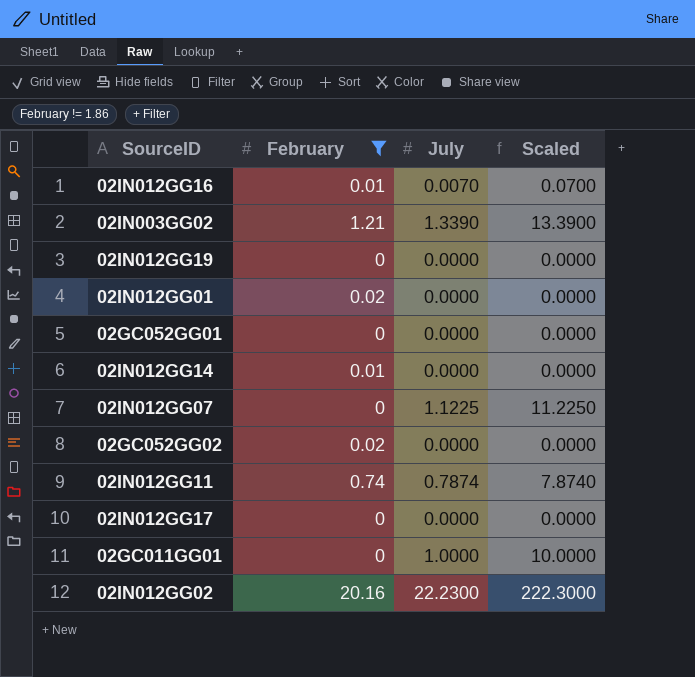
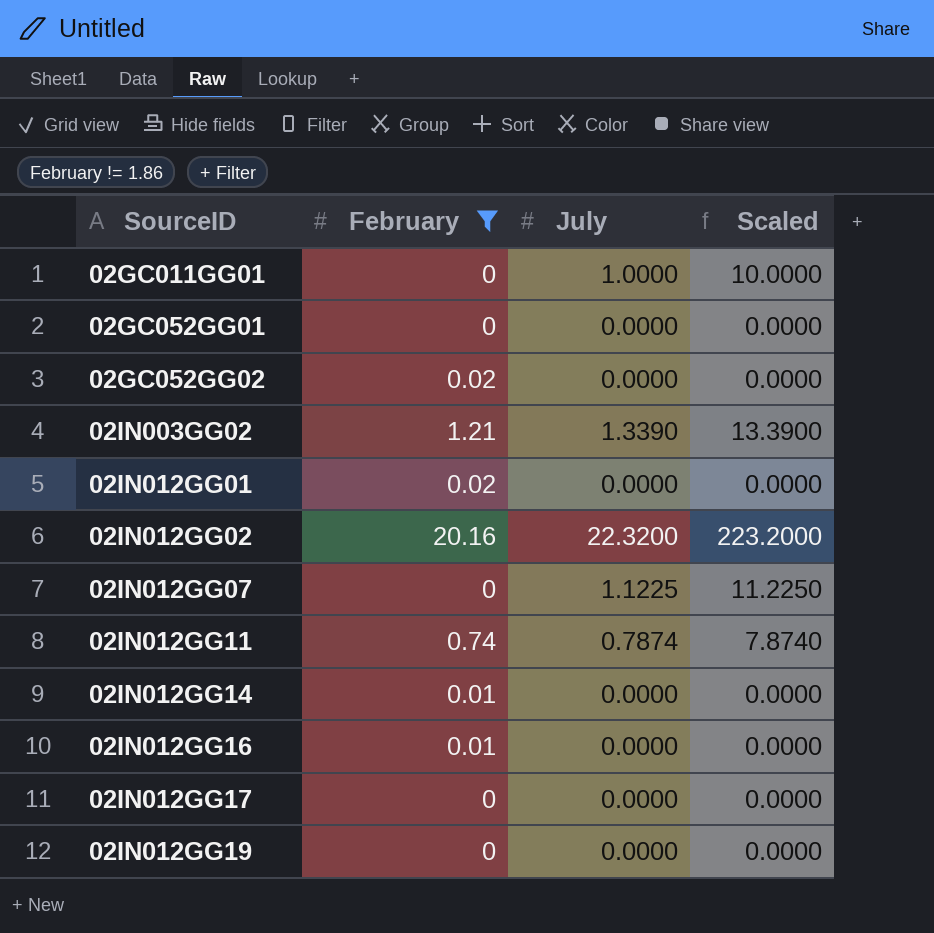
row order: none -> SourceID ascending
02IN012GG02 | July: 22.2300 -> 22.3200
02IN012GG02 | Scaled: 222.3000 -> 223.2000
02IN012GG16 | July: 0.0070 -> 0.0000
02IN012GG16 | Scaled: 0.0700 -> 0.0000

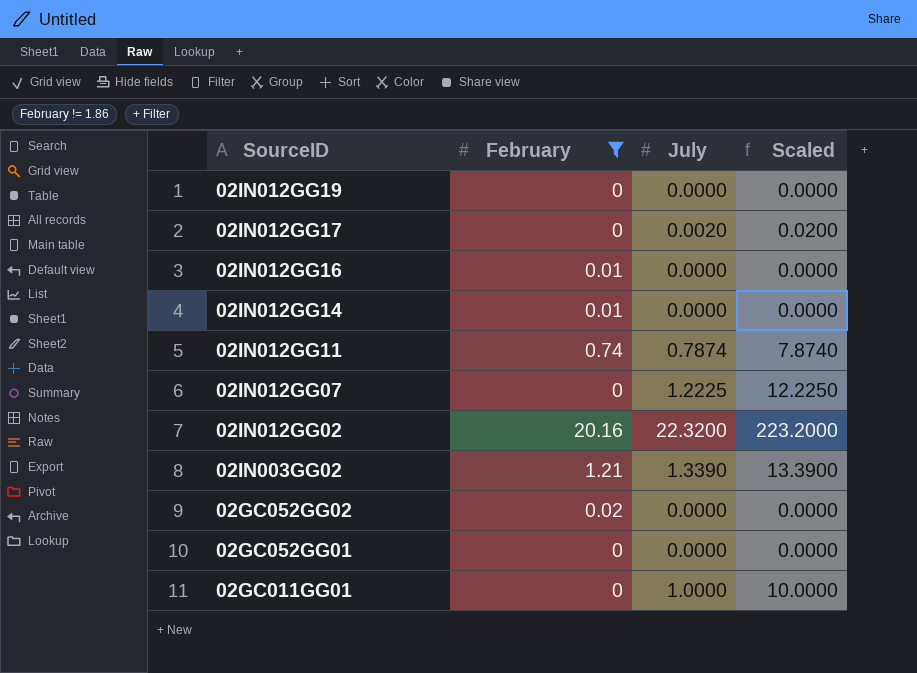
row order: SourceID ascending -> SourceID descending
row 02IN012GG01: 0.02 | 0.0000 | 0.0000 -> none
02IN012GG17 | July: 0.0000 -> 0.0020
02IN012GG17 | Scaled: 0.0000 -> 0.0200
02IN012GG07 | July: 1.1225 -> 1.2225
02IN012GG07 | Scaled: 11.2250 -> 12.2250

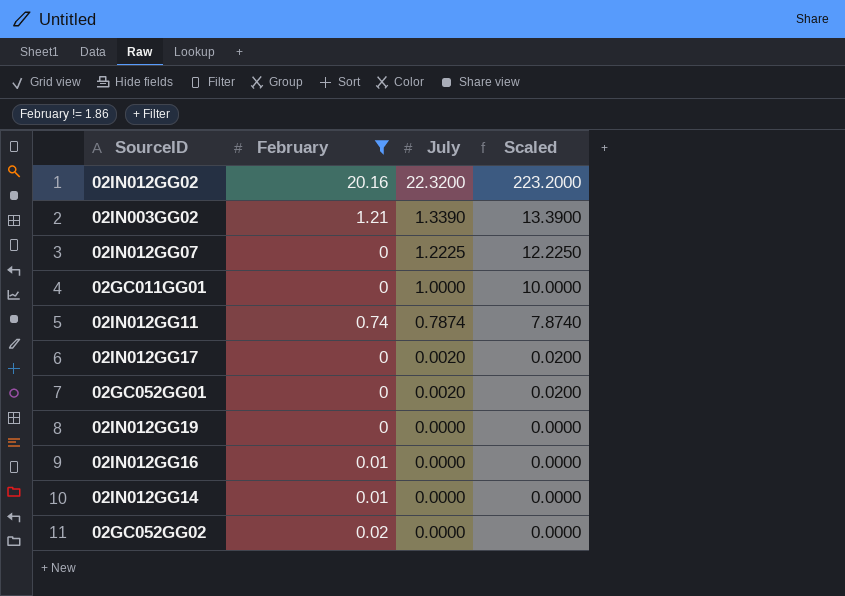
row order: SourceID descending -> July descending
02GC052GG01 | July: 0.0000 -> 0.0020
02GC052GG01 | Scaled: 0.0000 -> 0.0200

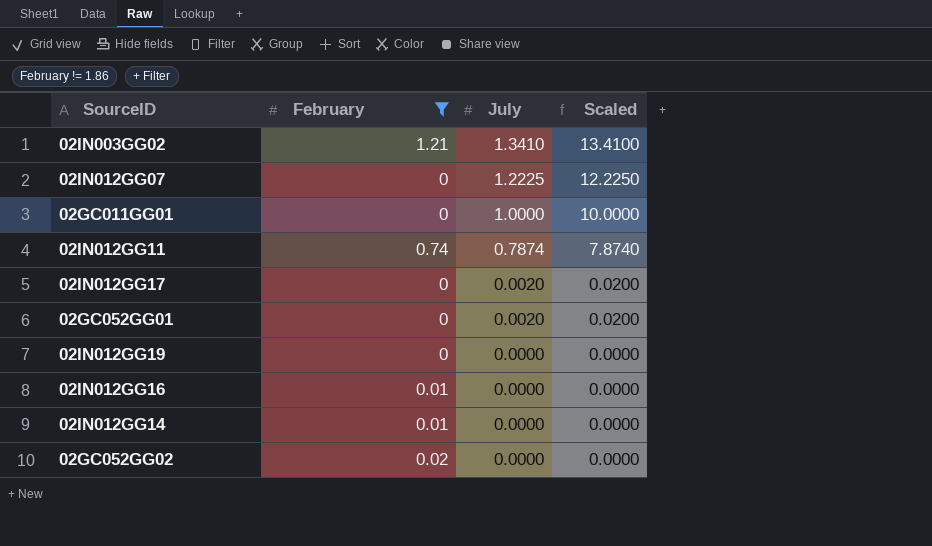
row 02IN012GG02: 20.16 | 22.3200 | 223.2000 -> none
02IN003GG02 | July: 1.3390 -> 1.3410
02IN003GG02 | Scaled: 13.3900 -> 13.4100

